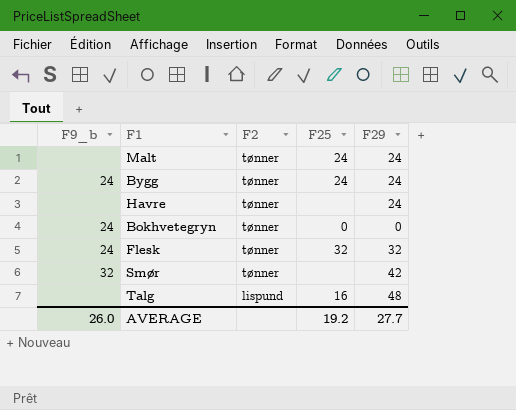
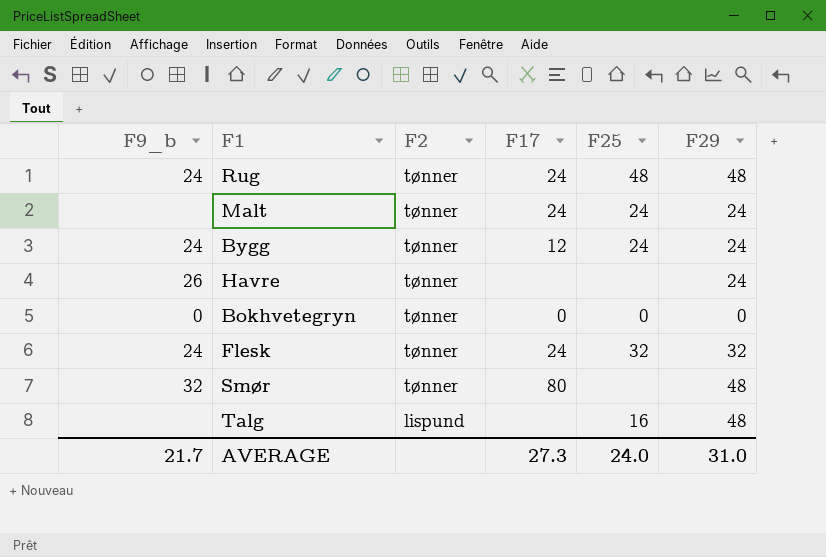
column F17 | position: none -> 4
row Rug: none -> 24 | tønner | 24 | 48 | 48
Havre | F9_b: none -> 26
Bokhvetegryn | F9_b: 24 -> 0
Smør | F29: 42 -> 48
AVERAGE | F9_b: 26.0 -> 21.7
AVERAGE | F25: 19.2 -> 24.0
AVERAGE | F29: 27.7 -> 31.0

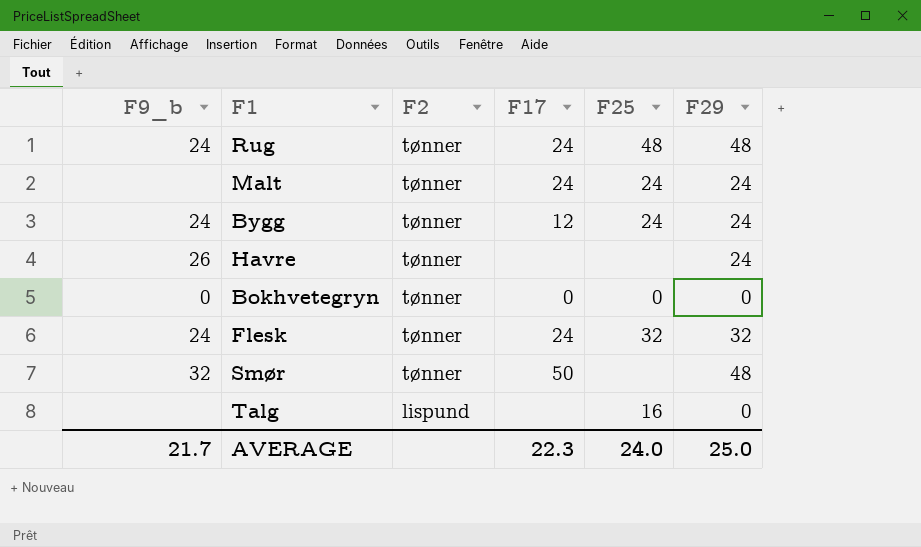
Smør | F17: 80 -> 50
Talg | F29: 48 -> 0
AVERAGE | F17: 27.3 -> 22.3
AVERAGE | F29: 31.0 -> 25.0

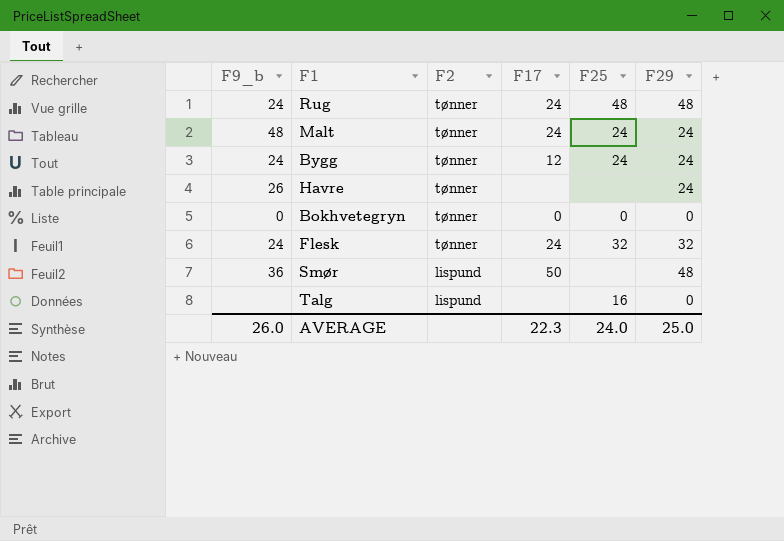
Malt | F9_b: none -> 48
Smør | F9_b: 32 -> 36
Smør | F2: tønner -> lispund
AVERAGE | F9_b: 21.7 -> 26.0

